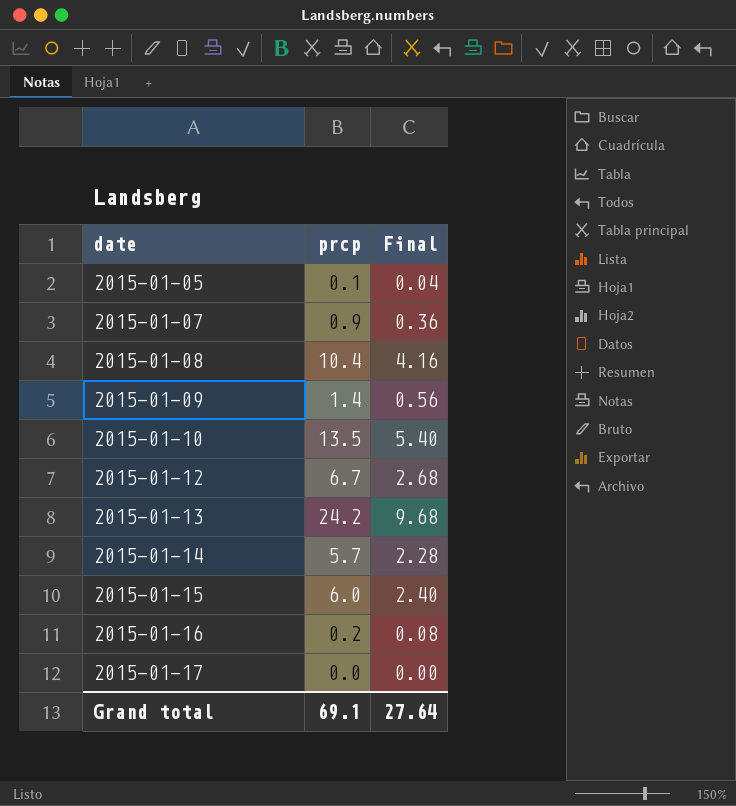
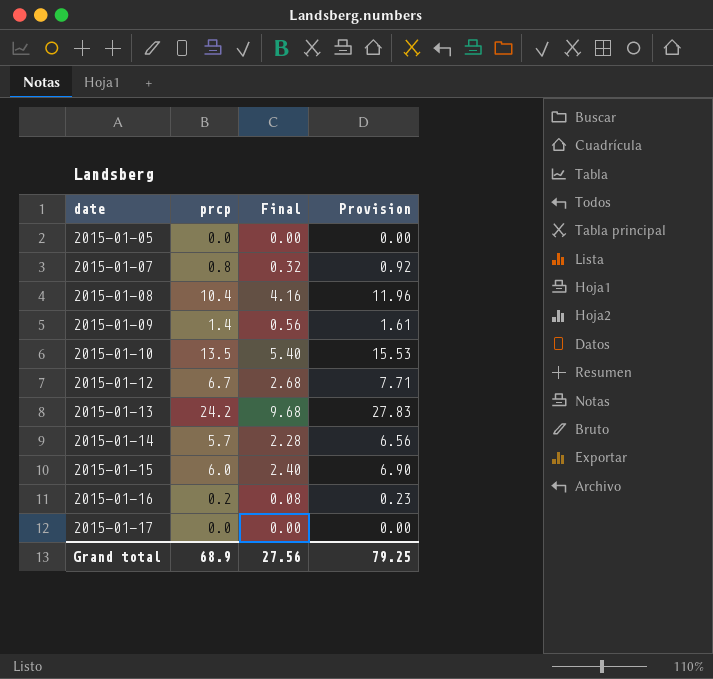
column Provision | formula: none -> [prcp] * 1.15
2015-01-05 | prcp: 0.1 -> 0.0
2015-01-05 | Final: 0.04 -> 0.00
2015-01-07 | prcp: 0.9 -> 0.8
2015-01-07 | Final: 0.36 -> 0.32
Grand total | prcp: 69.1 -> 68.9
Grand total | Final: 27.64 -> 27.56

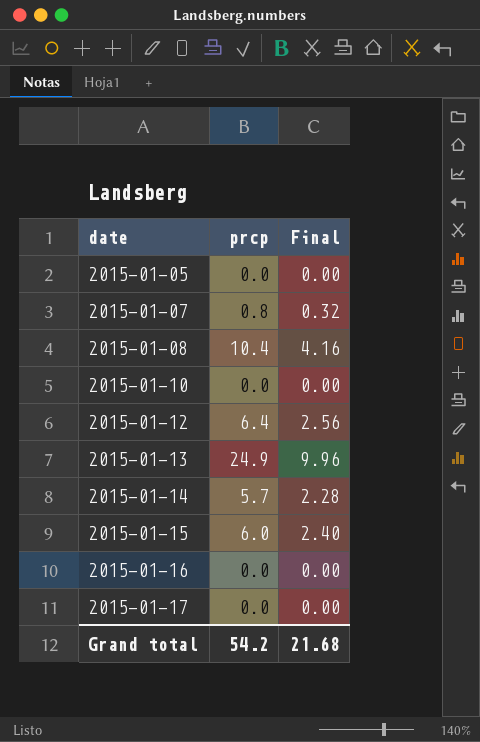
column Provision | formula: [prcp] * 1.15 -> none
row 2015-01-09: 1.4 | 0.56 | 1.61 -> none
2015-01-10 | prcp: 13.5 -> 0.0
2015-01-10 | Final: 5.40 -> 0.00
2015-01-12 | prcp: 6.7 -> 6.4
2015-01-12 | Final: 2.68 -> 2.56
2015-01-13 | prcp: 24.2 -> 24.9
2015-01-13 | Final: 9.68 -> 9.96
2015-01-16 | prcp: 0.2 -> 0.0
2015-01-16 | Final: 0.08 -> 0.00
Grand total | prcp: 68.9 -> 54.2
Grand total | Final: 27.56 -> 21.68

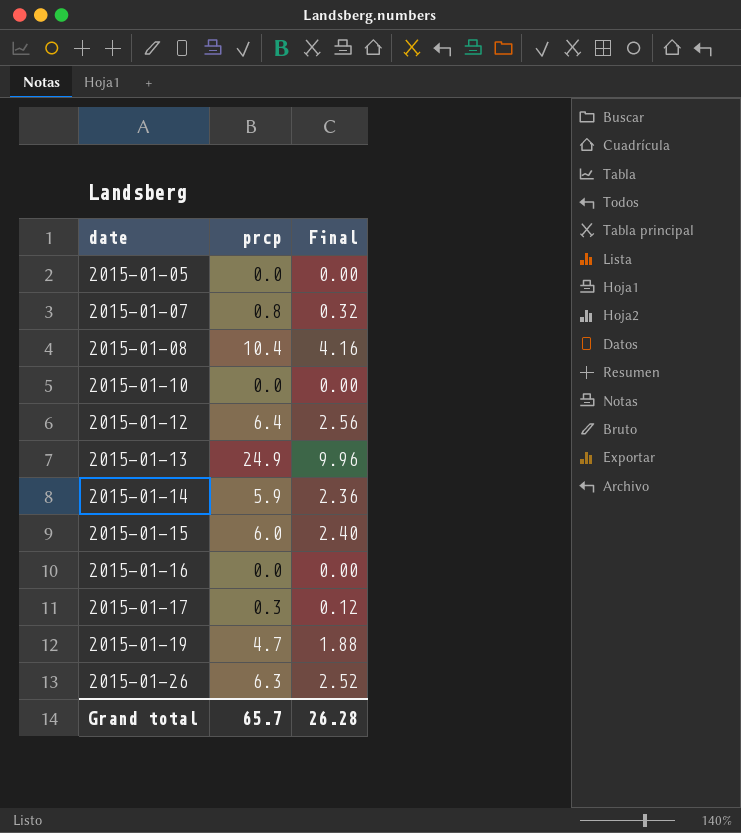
2015-01-14 | prcp: 5.7 -> 5.9
2015-01-14 | Final: 2.28 -> 2.36
2015-01-17 | prcp: 0.0 -> 0.3
2015-01-17 | Final: 0.00 -> 0.12
row 2015-01-19: none -> 4.7 | 1.88
row 2015-01-26: none -> 6.3 | 2.52
Grand total | prcp: 54.2 -> 65.7
Grand total | Final: 21.68 -> 26.28

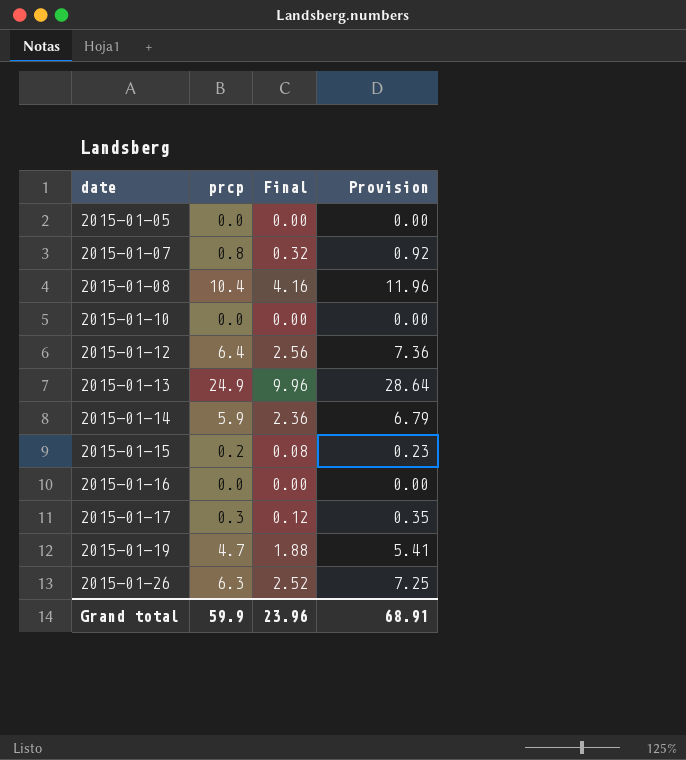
column Provision | formula: none -> [prcp] * 1.15
2015-01-15 | prcp: 6.0 -> 0.2
2015-01-15 | Final: 2.40 -> 0.08
Grand total | prcp: 65.7 -> 59.9
Grand total | Final: 26.28 -> 23.96

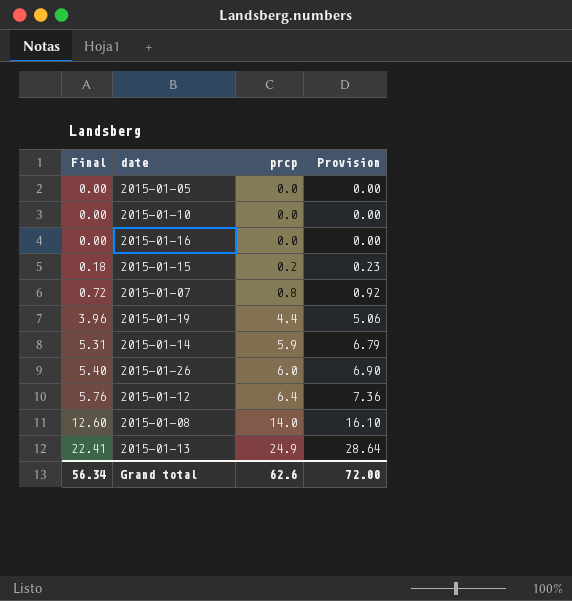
row order: date ascending -> Final ascending
column Final | formula: [prcp] * 0.4 -> [prcp] * 0.9
column Final | position: 3 -> 1
row 2015-01-17: 0.3 | 0.12 | 0.35 -> none
2015-01-19 | prcp: 4.7 -> 4.4
2015-01-19 | Provision: 5.41 -> 5.06
2015-01-26 | prcp: 6.3 -> 6.0
2015-01-26 | Provision: 7.25 -> 6.90
2015-01-08 | prcp: 10.4 -> 14.0
2015-01-08 | Provision: 11.96 -> 16.10
Grand total | Final: 23.96 -> 56.34
Grand total | prcp: 59.9 -> 62.6
Grand total | Provision: 68.91 -> 72.00

